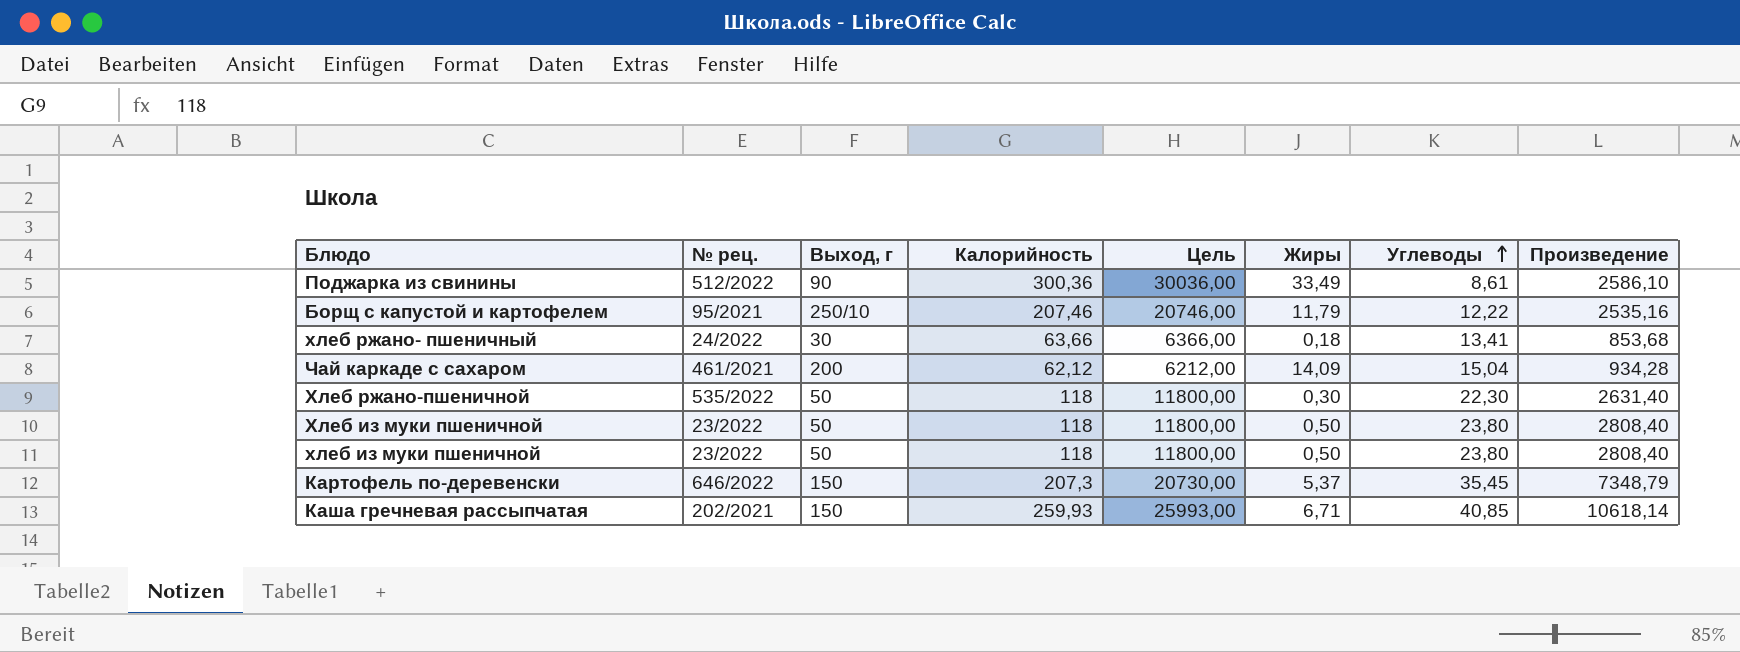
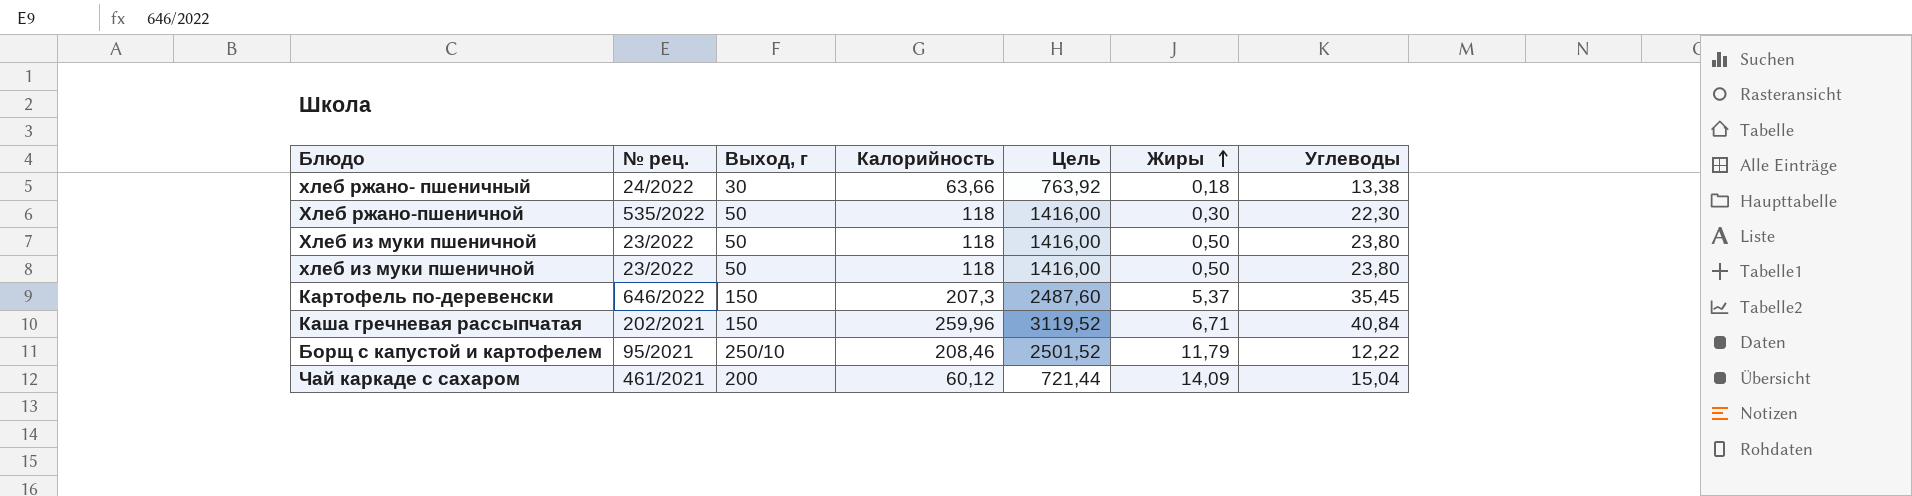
row order: Углеводы ascending -> Жиры ascending
column Произведение | formula: [Калорийность] * [Углеводы] -> none
column Цель | formula: [Калорийность] * 100 -> [Калорийность] * 12
row Поджарка из свинины: 512/2022 | 90 | 300,36 | 30036,00 | 33,49 | 8,61 | 2586,10 -> none
хлеб ржано- пшеничный | Углеводы: 13,41 -> 13,38
Каша гречневая рассыпчатая | Калорийность: 259,93 -> 259,96
Каша гречневая рассыпчатая | Углеводы: 40,85 -> 40,84
Борщ с капустой и картофелем | Калорийность: 207,46 -> 208,46
Чай каркаде с сахаром | Калорийность: 62,12 -> 60,12

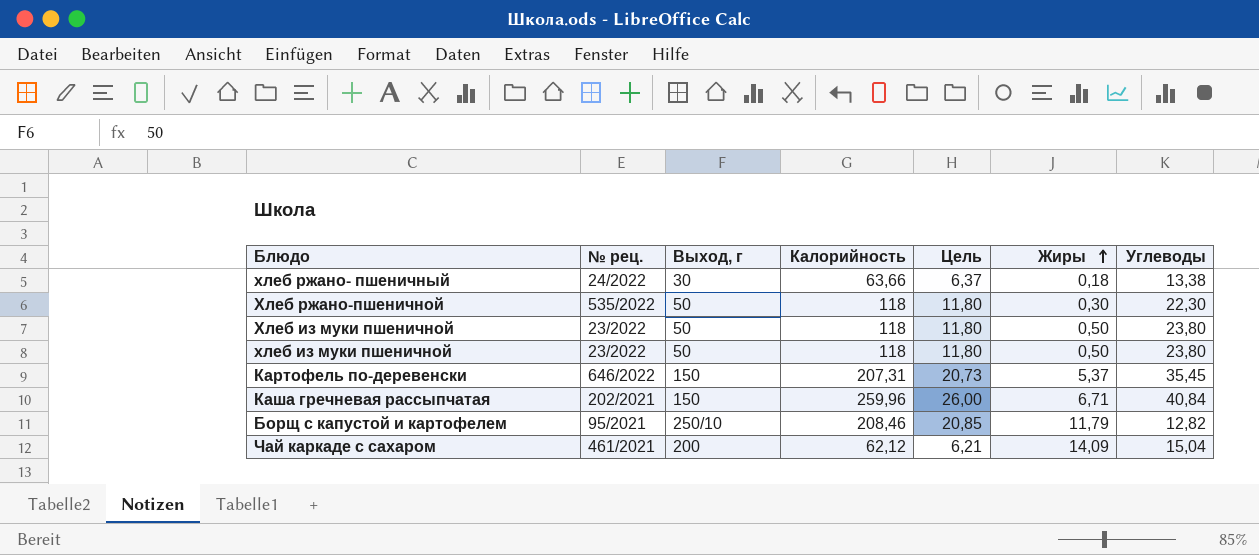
column Цель | formula: [Калорийность] * 12 -> [Калорийность] * 0,1
Картофель по-деревенски | Калорийность: 207,3 -> 207,31
Борщ с капустой и картофелем | Углеводы: 12,22 -> 12,82
Чай каркаде с сахаром | Калорийность: 60,12 -> 62,12

